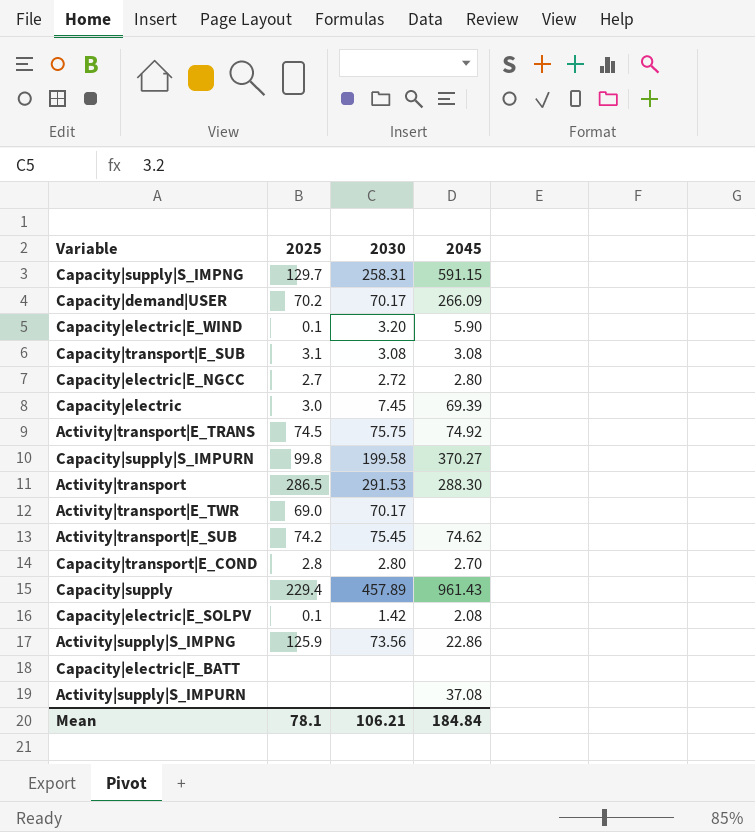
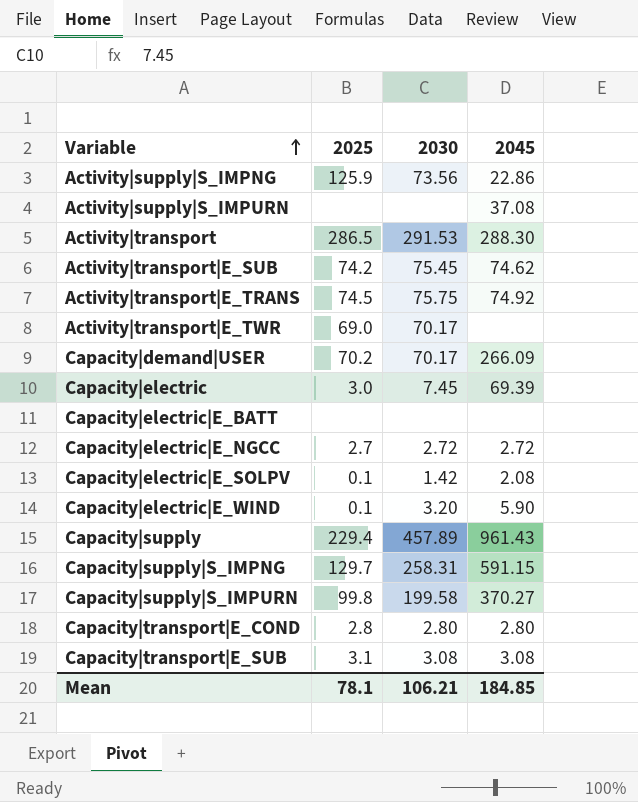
row order: none -> Variable ascending
Capacity|electric|E_NGCC | 2045: 2.80 -> 2.72
Capacity|transport|E_COND | 2045: 2.70 -> 2.80
Mean | 2045: 184.84 -> 184.85

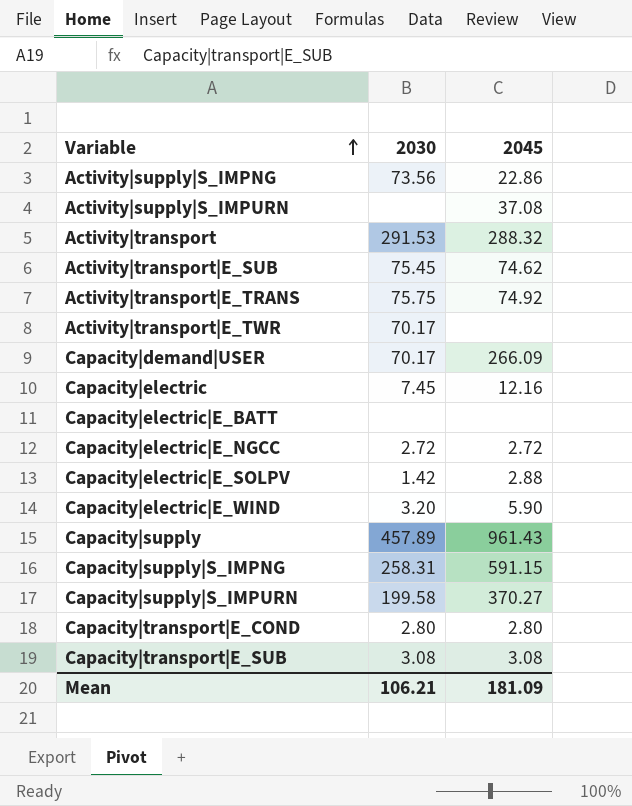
column 2025 | position: 2 -> none
Activity|transport | 2045: 288.30 -> 288.32
Capacity|electric | 2045: 69.39 -> 12.16
Capacity|electric|E_SOLPV | 2045: 2.08 -> 2.88
Mean | 2045: 184.85 -> 181.09

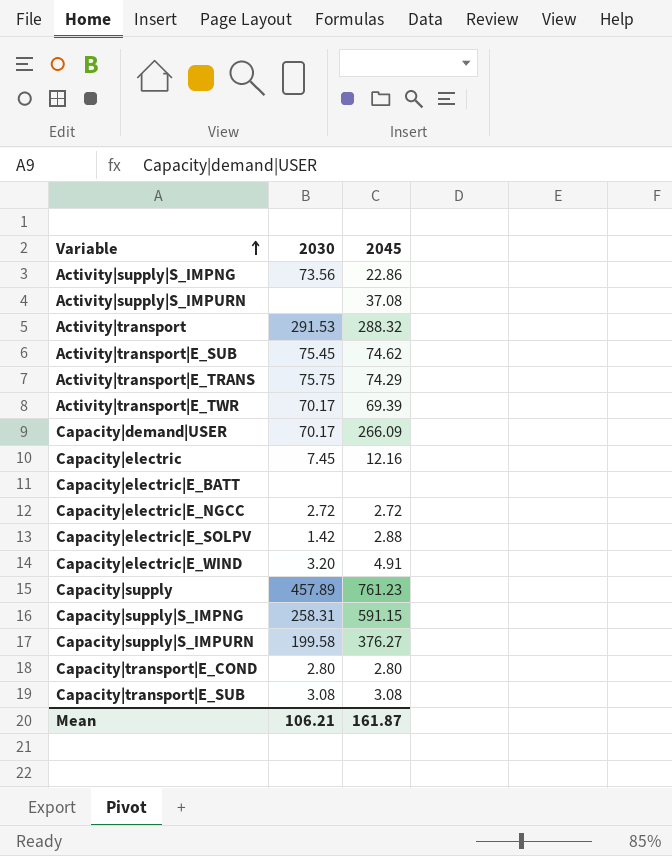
Activity|transport|E_TRANS | 2045: 74.92 -> 74.29
Activity|transport|E_TWR | 2045: none -> 69.39
Capacity|electric|E_WIND | 2045: 5.90 -> 4.91
Capacity|supply | 2045: 961.43 -> 761.23
Capacity|supply|S_IMPURN | 2045: 370.27 -> 376.27
Mean | 2045: 181.09 -> 161.87

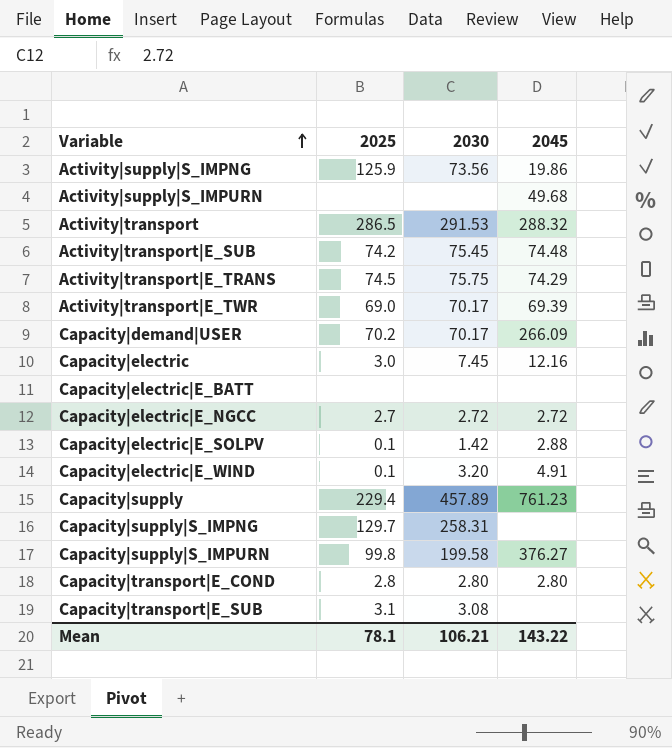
column 2025 | position: none -> 2
Activity|supply|S_IMPNG | 2045: 22.86 -> 19.86
Activity|supply|S_IMPURN | 2045: 37.08 -> 49.68
Activity|transport|E_SUB | 2045: 74.62 -> 74.48
Capacity|supply|S_IMPNG | 2045: 591.15 -> none
Capacity|transport|E_SUB | 2045: 3.08 -> none
Mean | 2045: 161.87 -> 143.22

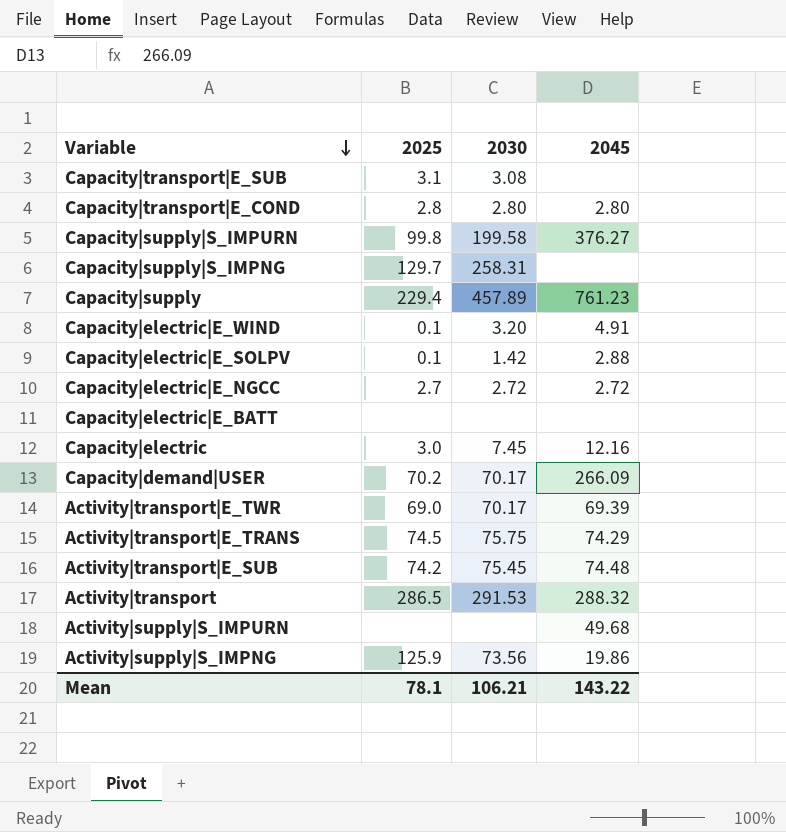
row order: Variable ascending -> Variable descending

